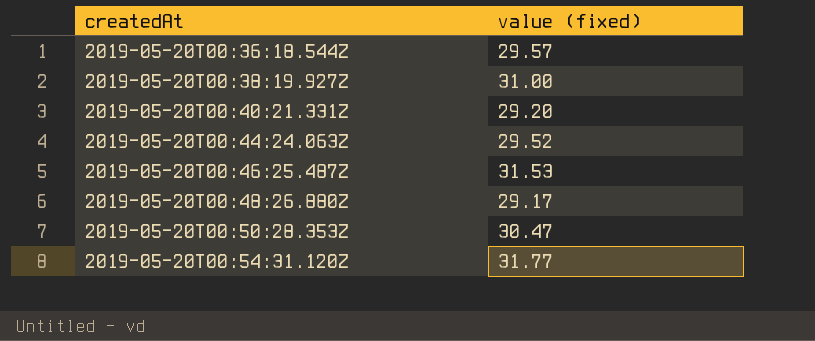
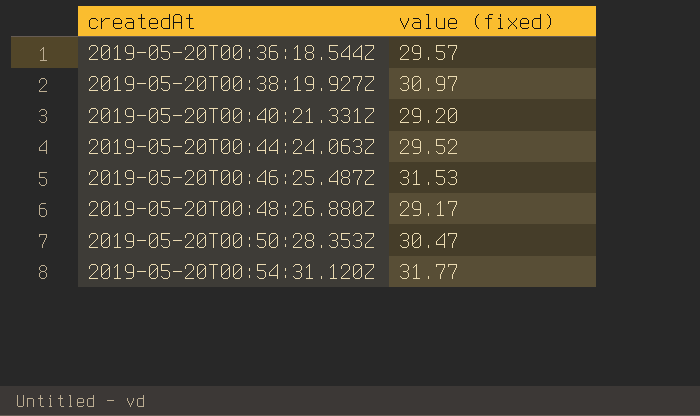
2019-05-20T00:38:19.927Z | value (fixed): 31.00 -> 30.97

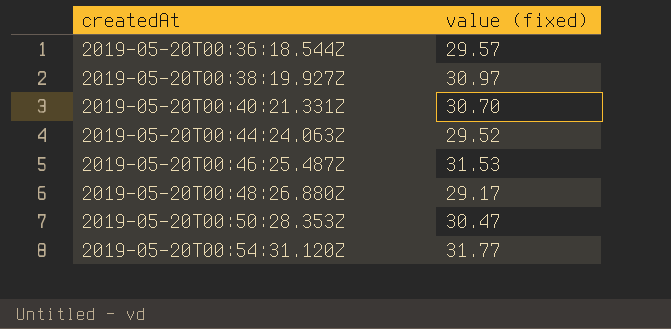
2019-05-20T00:40:21.331Z | value (fixed): 29.20 -> 30.70

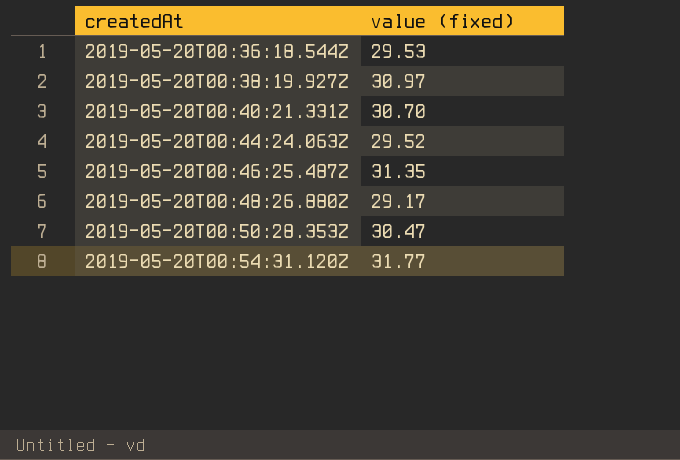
2019-05-20T00:36:18.544Z | value (fixed): 29.57 -> 29.53
2019-05-20T00:46:25.487Z | value (fixed): 31.53 -> 31.35

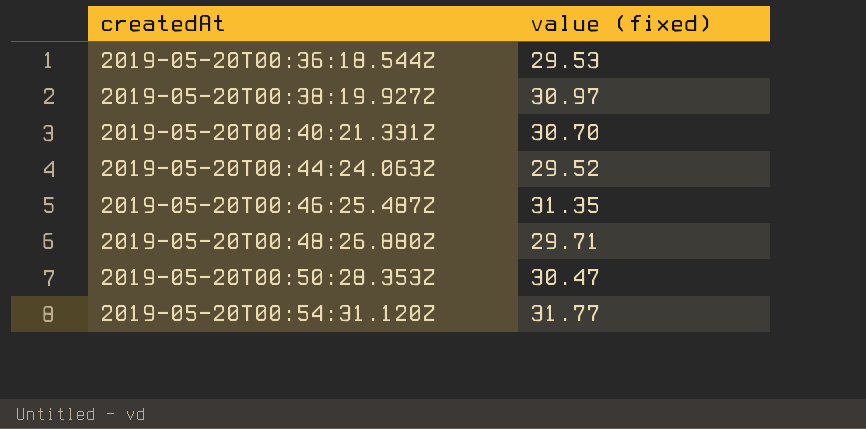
2019-05-20T00:48:26.880Z | value (fixed): 29.17 -> 29.71

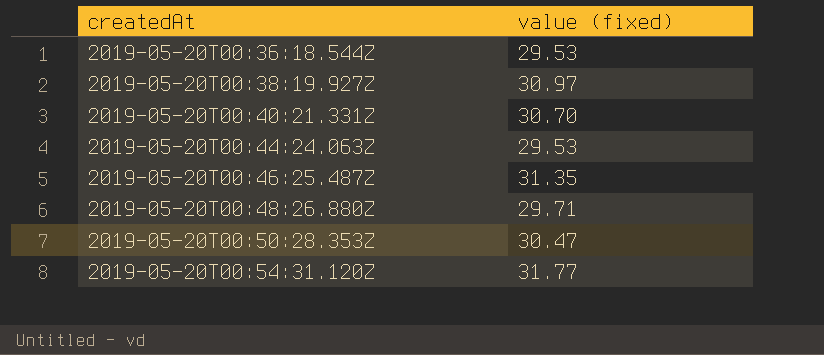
2019-05-20T00:44:24.063Z | value (fixed): 29.52 -> 29.53

